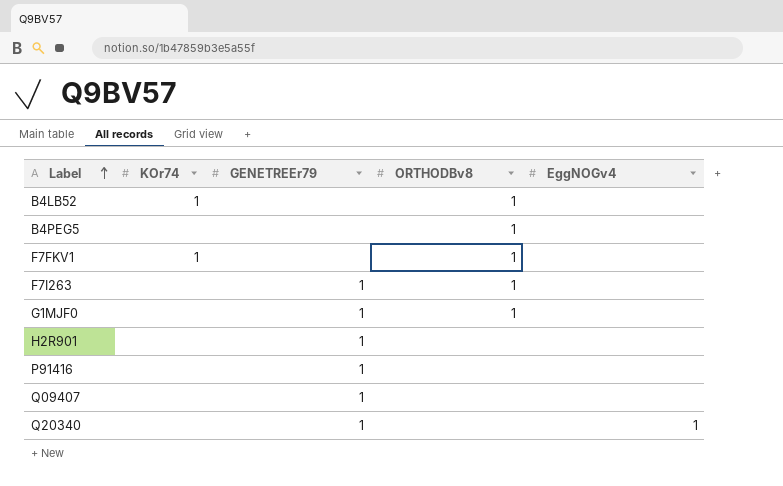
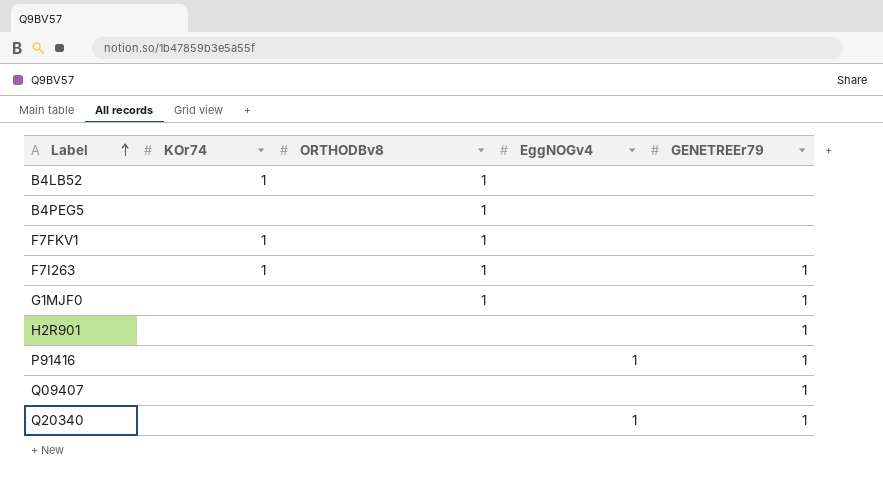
column GENETREEr79 | position: 3 -> 5
F7I263 | KOr74: none -> 1
P91416 | EggNOGv4: none -> 1

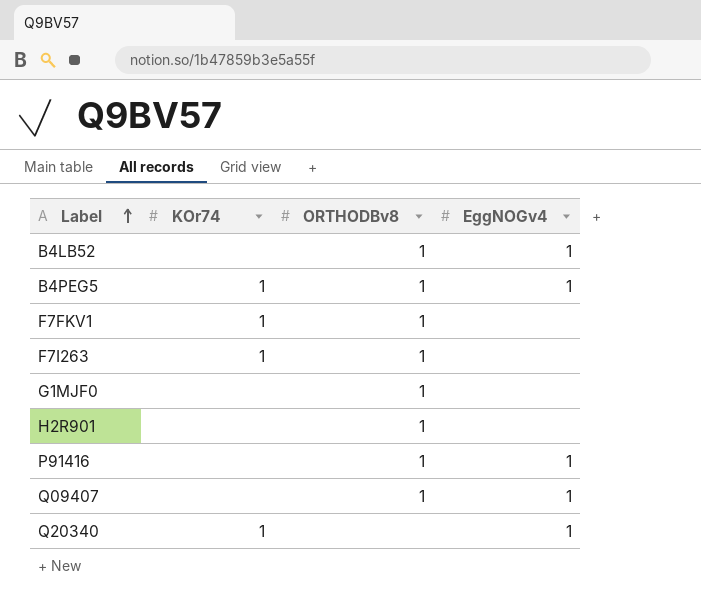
column GENETREEr79 | position: 5 -> none
B4LB52 | KOr74: 1 -> none
B4LB52 | EggNOGv4: none -> 1
B4PEG5 | KOr74: none -> 1
B4PEG5 | EggNOGv4: none -> 1
H2R901 | ORTHODBv8: none -> 1
P91416 | ORTHODBv8: none -> 1
Q09407 | ORTHODBv8: none -> 1
Q09407 | EggNOGv4: none -> 1
Q20340 | KOr74: none -> 1

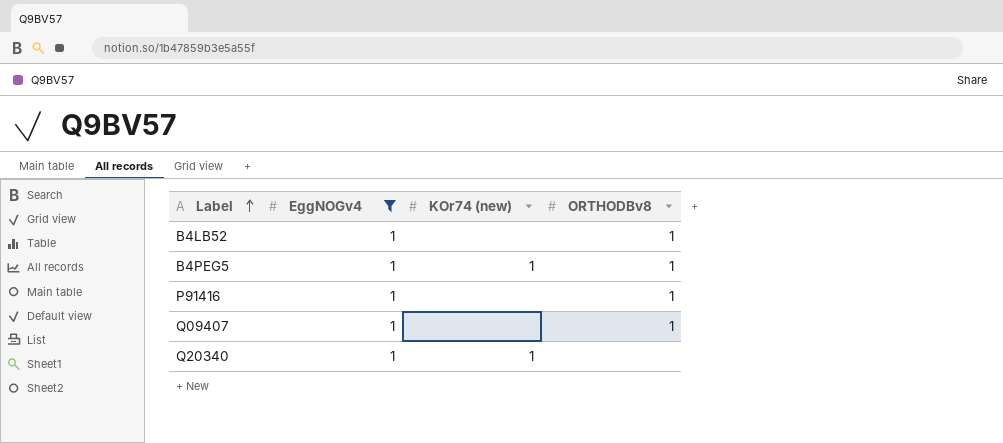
filter: none -> EggNOGv4 = 1
column EggNOGv4 | position: 4 -> 2
column name: KOr74 -> KOr74 (new)

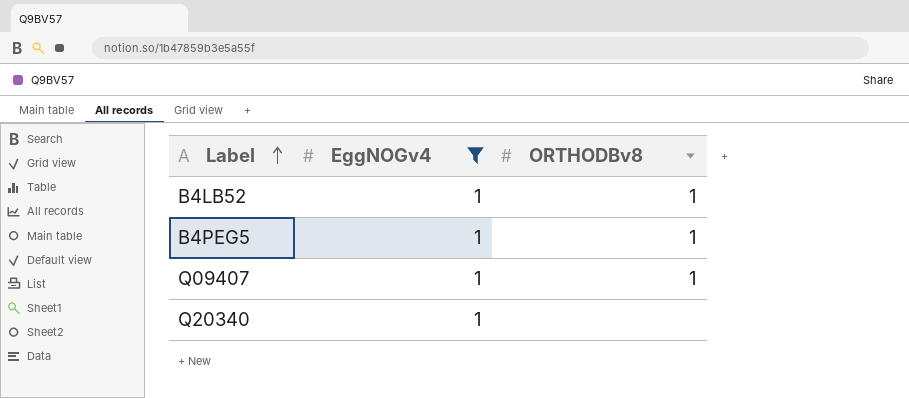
column KOr74 (new) | position: 3 -> none
row P91416: 1 | none | 1 -> none

